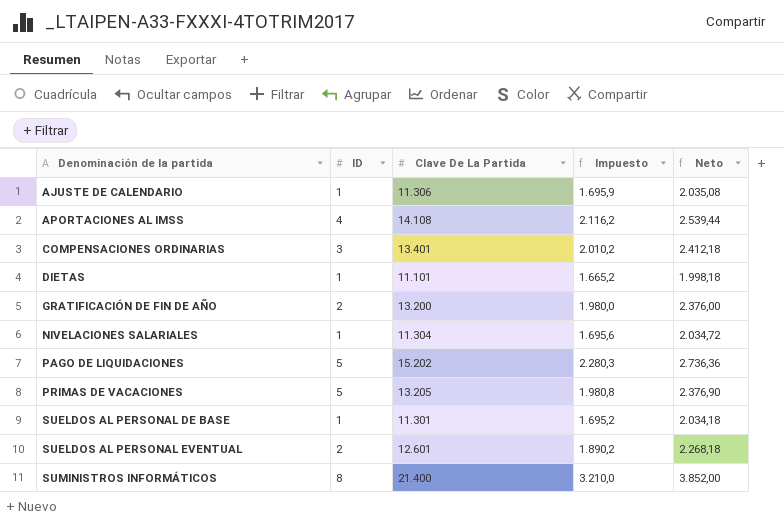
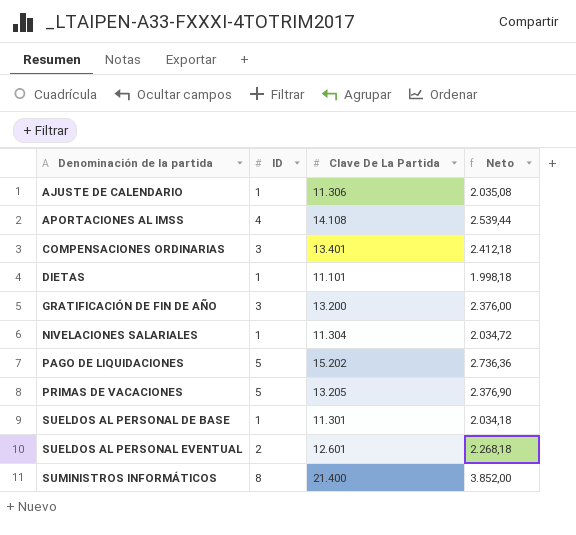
column Impuesto | formula: [Clave De La Partida] * 0,15 -> none
GRATIFICACIÓN DE FIN DE AÑO | ID: 2 -> 3

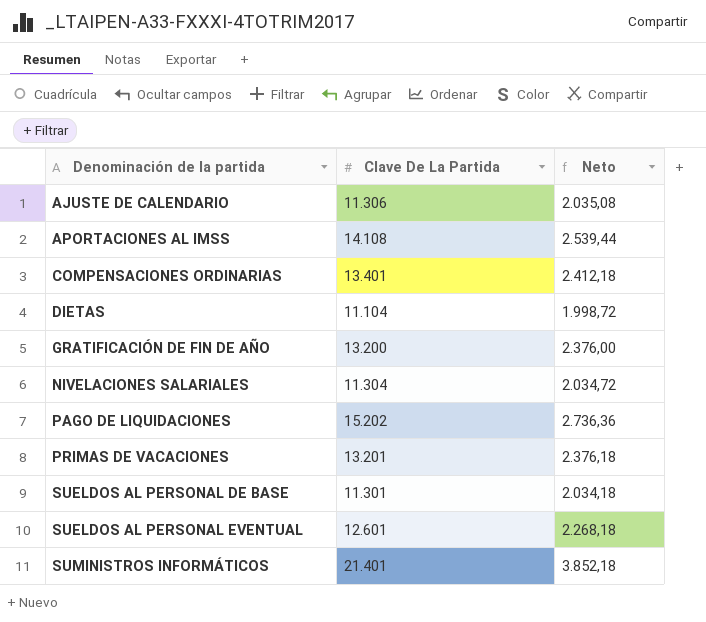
column ID | position: 2 -> none
DIETAS | Clave De La Partida: 11.101 -> 11.104
DIETAS | Neto: 1.998,18 -> 1.998,72
PRIMAS DE VACACIONES | Clave De La Partida: 13.205 -> 13.201
PRIMAS DE VACACIONES | Neto: 2.376,90 -> 2.376,18
SUMINISTROS INFORMÁTICOS | Clave De La Partida: 21.400 -> 21.401
SUMINISTROS INFORMÁTICOS | Neto: 3.852,00 -> 3.852,18

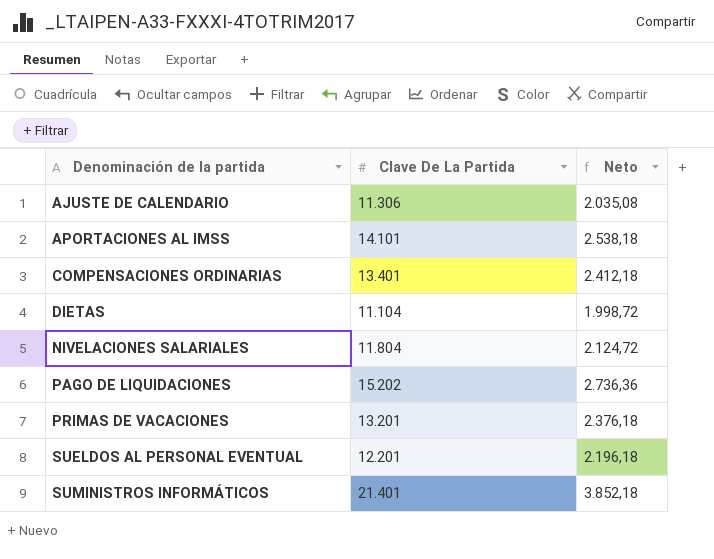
row GRATIFICACIÓN DE FIN DE AÑO: 13.200 | 2.376,00 -> none
row SUELDOS AL PERSONAL DE BASE: 11.301 | 2.034,18 -> none
APORTACIONES AL IMSS | Clave De La Partida: 14.108 -> 14.101
APORTACIONES AL IMSS | Neto: 2.539,44 -> 2.538,18
NIVELACIONES SALARIALES | Clave De La Partida: 11.304 -> 11.804
NIVELACIONES SALARIALES | Neto: 2.034,72 -> 2.124,72
SUELDOS AL PERSONAL EVENTUAL | Clave De La Partida: 12.601 -> 12.201
SUELDOS AL PERSONAL EVENTUAL | Neto: 2.268,18 -> 2.196,18

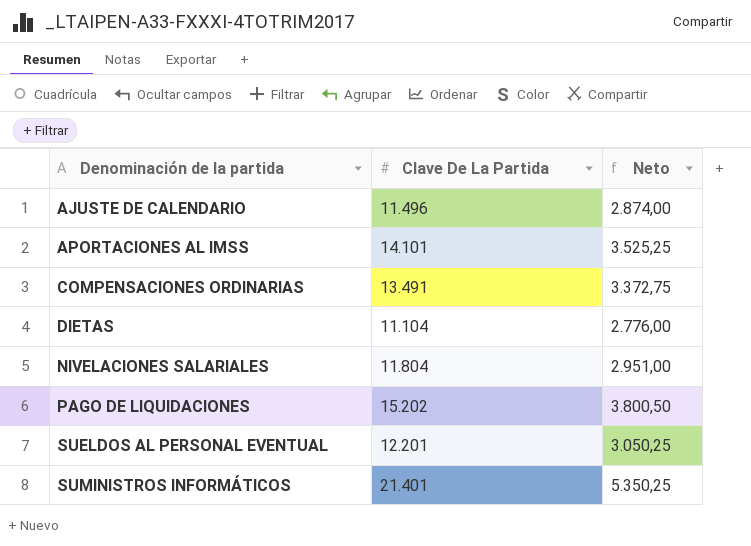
column Neto | formula: [Clave De La Partida] * 0,18 -> [Clave De La Partida] * 0,25
row PRIMAS DE VACACIONES: 13.201 | 2.376,18 -> none
AJUSTE DE CALENDARIO | Clave De La Partida: 11.306 -> 11.496
COMPENSACIONES ORDINARIAS | Clave De La Partida: 13.401 -> 13.491

